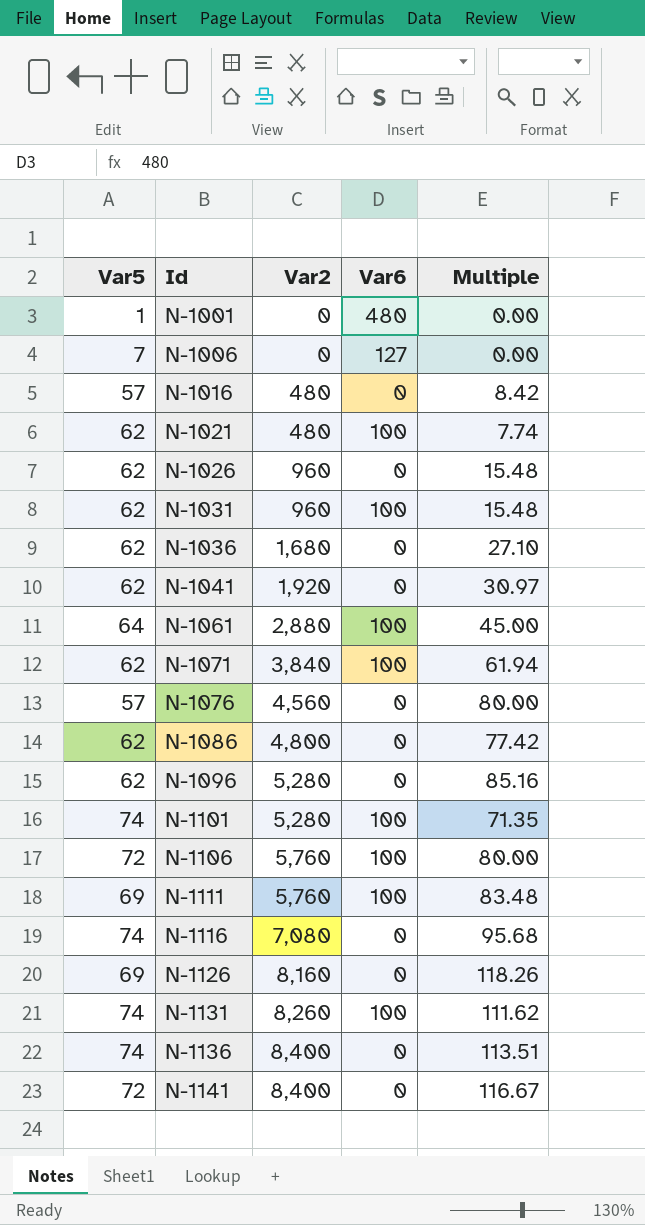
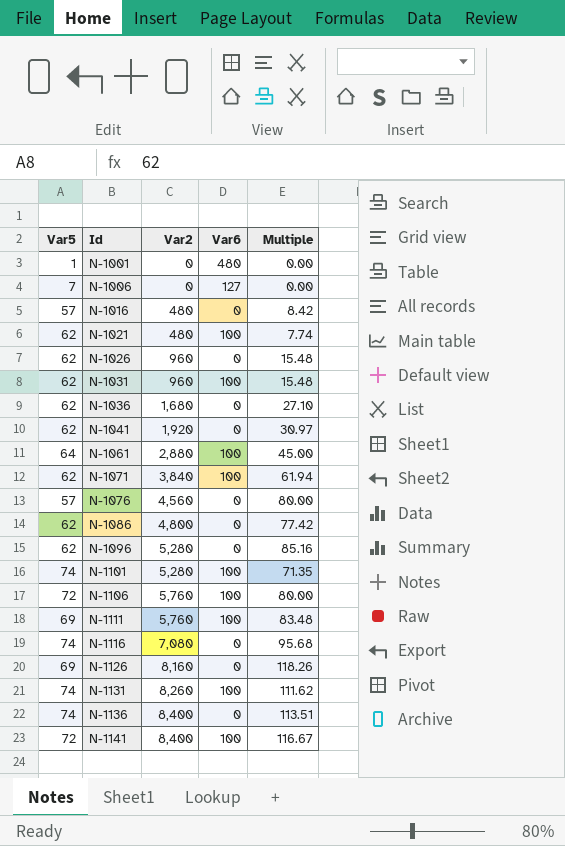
N-1141 | Var6: 0 -> 100

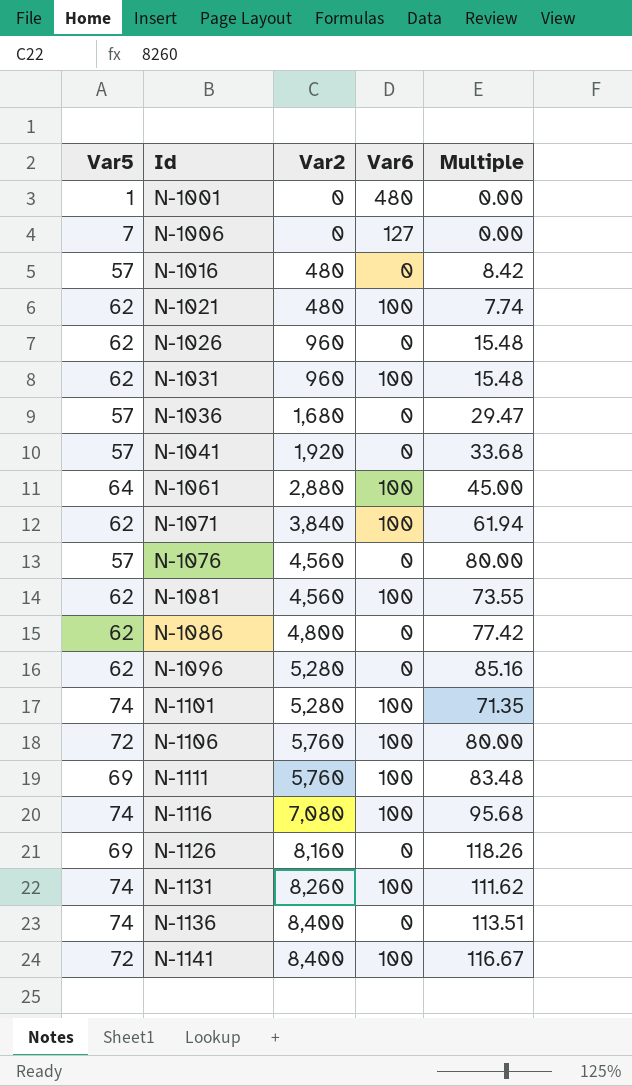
N-1036 | Var5: 62 -> 57
N-1036 | Multiple: 27.10 -> 29.47
N-1041 | Var5: 62 -> 57
N-1041 | Multiple: 30.97 -> 33.68
row N-1081: none -> 62 | 4,560 | 100 | 73.55
N-1116 | Var6: 0 -> 100

